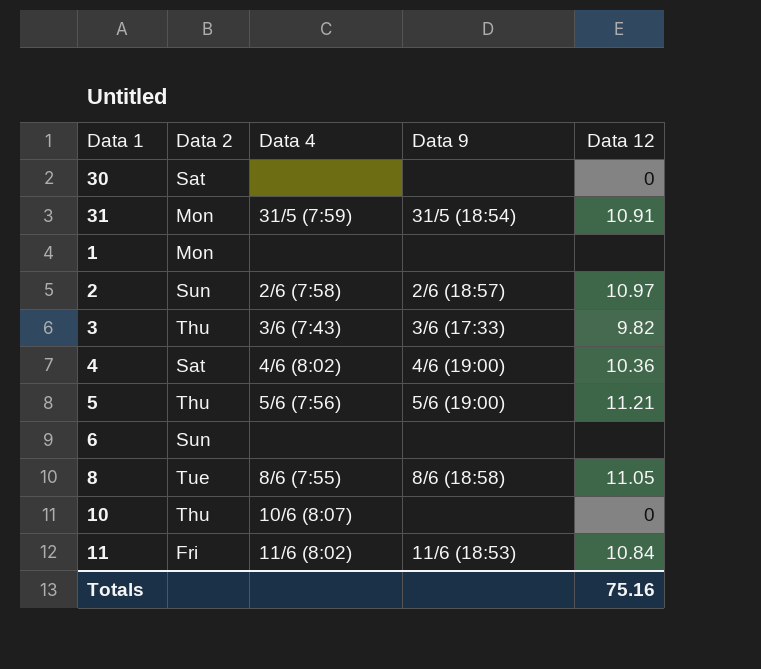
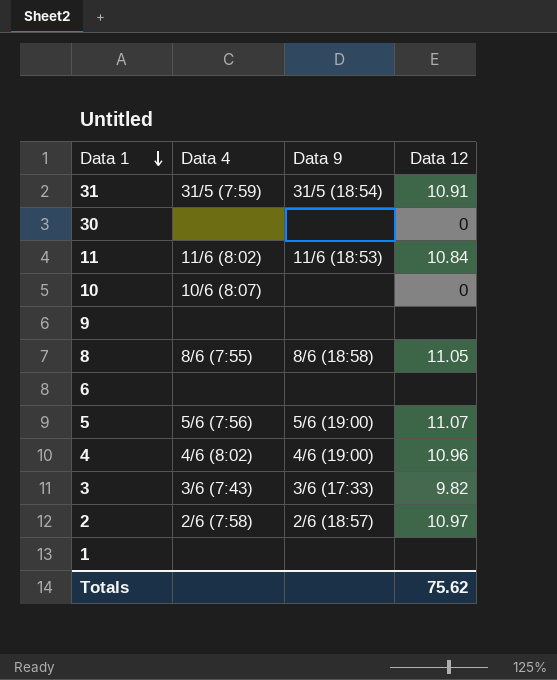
row order: none -> Data 1 descending
column Data 2 | position: 2 -> none
row 9: none -> none | none | none
5 | Data 12: 11.21 -> 11.07
4 | Data 12: 10.36 -> 10.96
Totals | Data 12: 75.16 -> 75.62

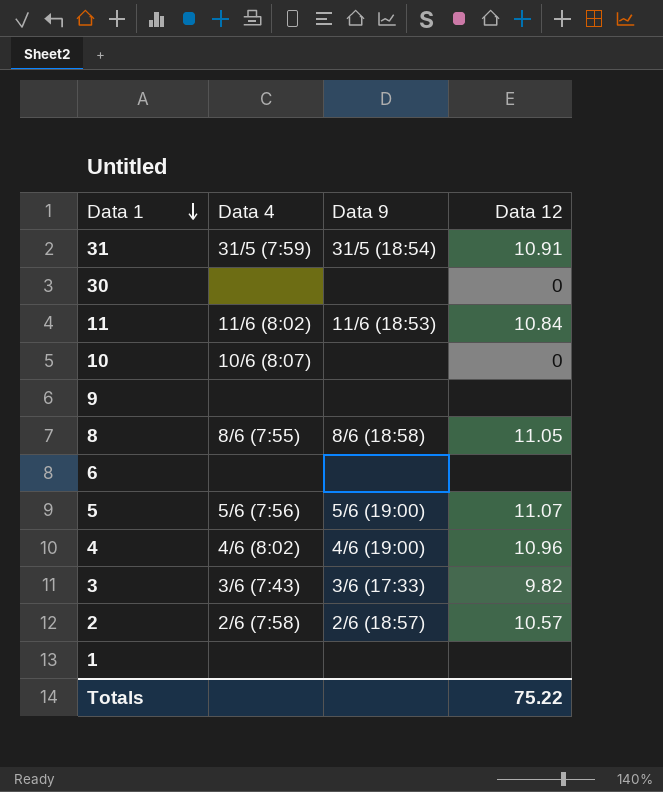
2 | Data 12: 10.97 -> 10.57
Totals | Data 12: 75.62 -> 75.22

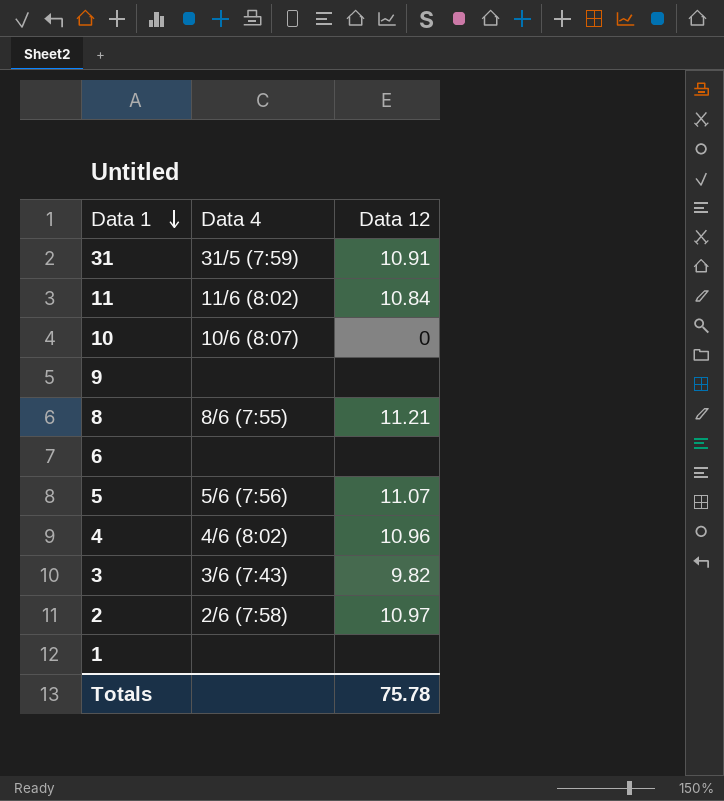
column Data 9 | position: 3 -> none
row 30: none | none | 0 -> none
8 | Data 12: 11.05 -> 11.21
2 | Data 12: 10.57 -> 10.97
Totals | Data 12: 75.22 -> 75.78

